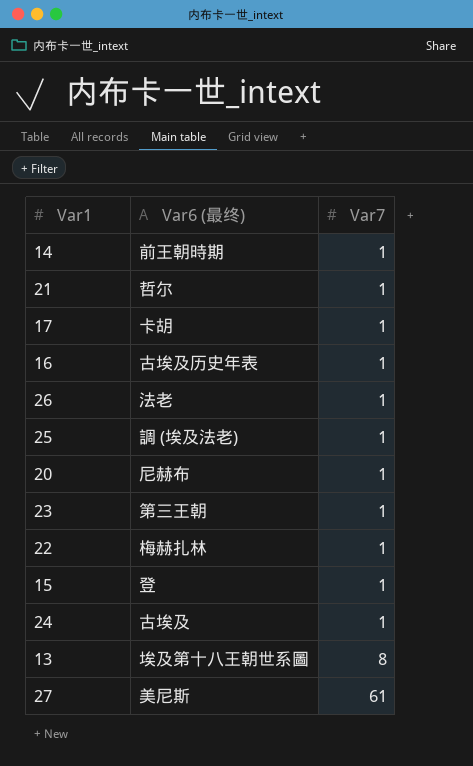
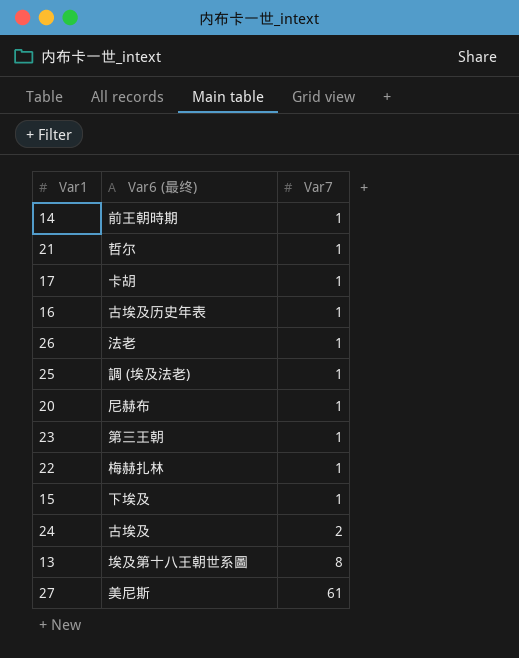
15 | Var6 (最终): 登 -> 下埃及
24 | Var7: 1 -> 2

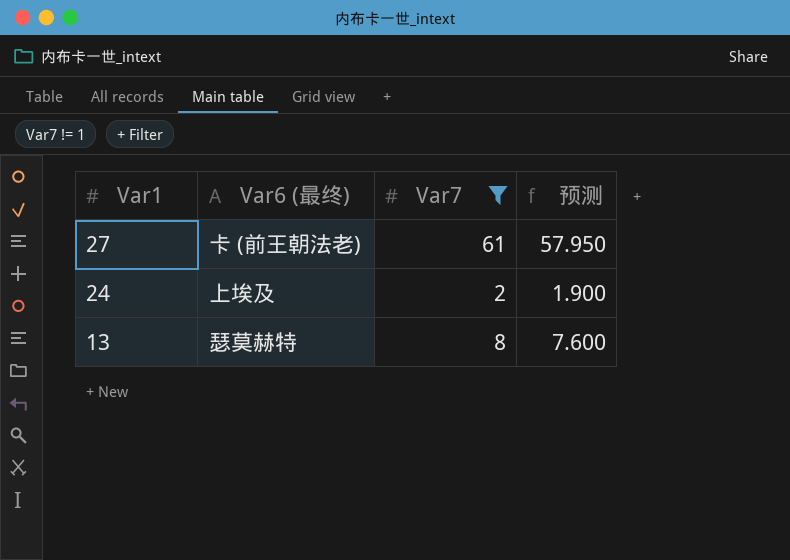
filter: none -> Var7 != 1
row order: Var7 ascending -> Var1 descending
column 预测 | formula: none -> [Var7] * 0.95
27 | Var6 (最终): 美尼斯 -> 卡 (前王朝法老)
24 | Var6 (最终): 古埃及 -> 上埃及
13 | Var6 (最终): 埃及第十八王朝世系圖 -> 瑟莫赫特

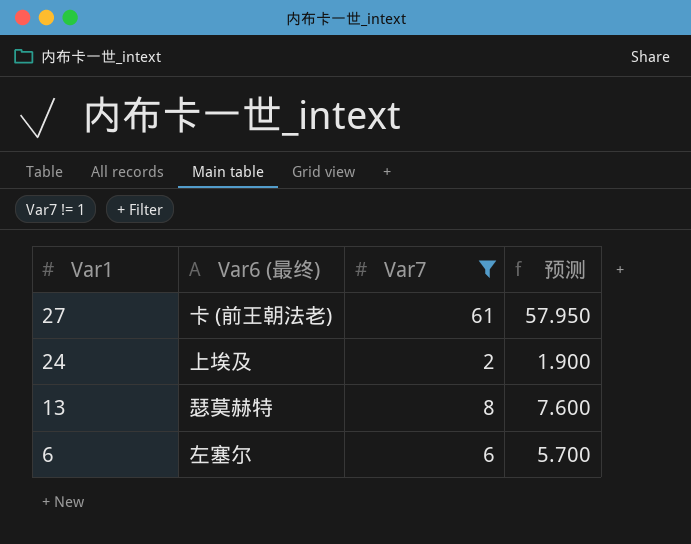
row 6: none -> 左塞尔 | 6 | 5.700

